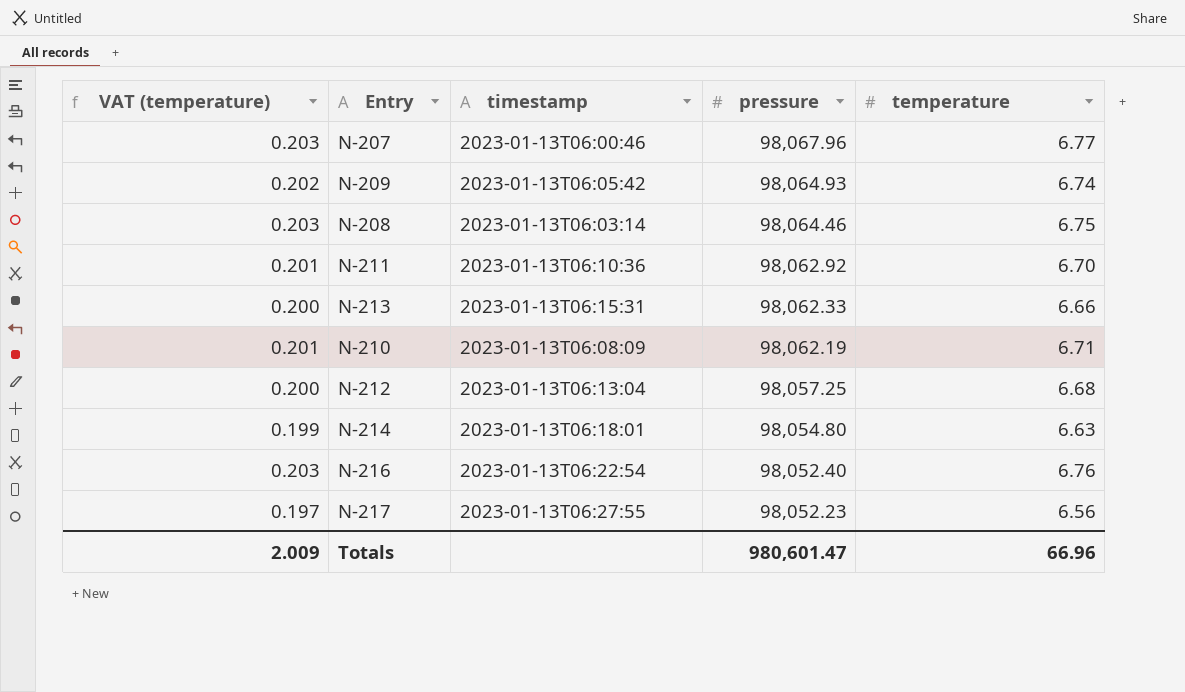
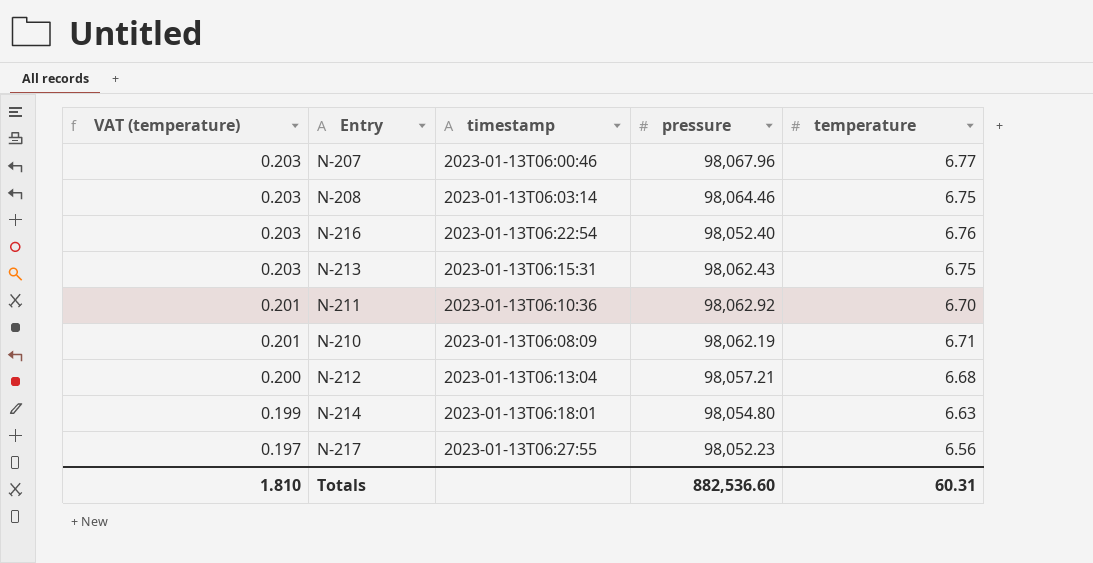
row order: pressure descending -> VAT (temperature) descending
row N-209: 0.202 | 2023-01-13T06:05:42 | 98,064.93 | 6.74 -> none
N-213 | VAT (temperature): 0.200 -> 0.203
N-213 | pressure: 98,062.33 -> 98,062.43
N-213 | temperature: 6.66 -> 6.75
N-212 | pressure: 98,057.25 -> 98,057.21
Totals | VAT (temperature): 2.009 -> 1.810
Totals | pressure: 980,601.47 -> 882,536.60
Totals | temperature: 66.96 -> 60.31

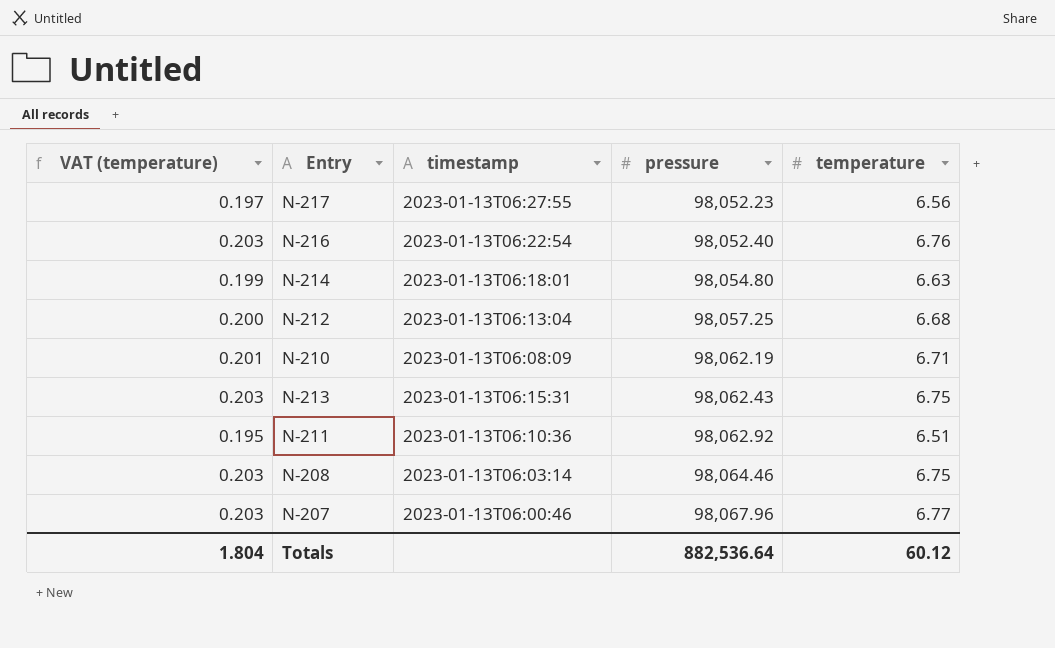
row order: VAT (temperature) descending -> pressure ascending
N-212 | pressure: 98,057.21 -> 98,057.25
N-211 | VAT (temperature): 0.201 -> 0.195
N-211 | temperature: 6.70 -> 6.51
Totals | VAT (temperature): 1.810 -> 1.804
Totals | pressure: 882,536.60 -> 882,536.64
Totals | temperature: 60.31 -> 60.12

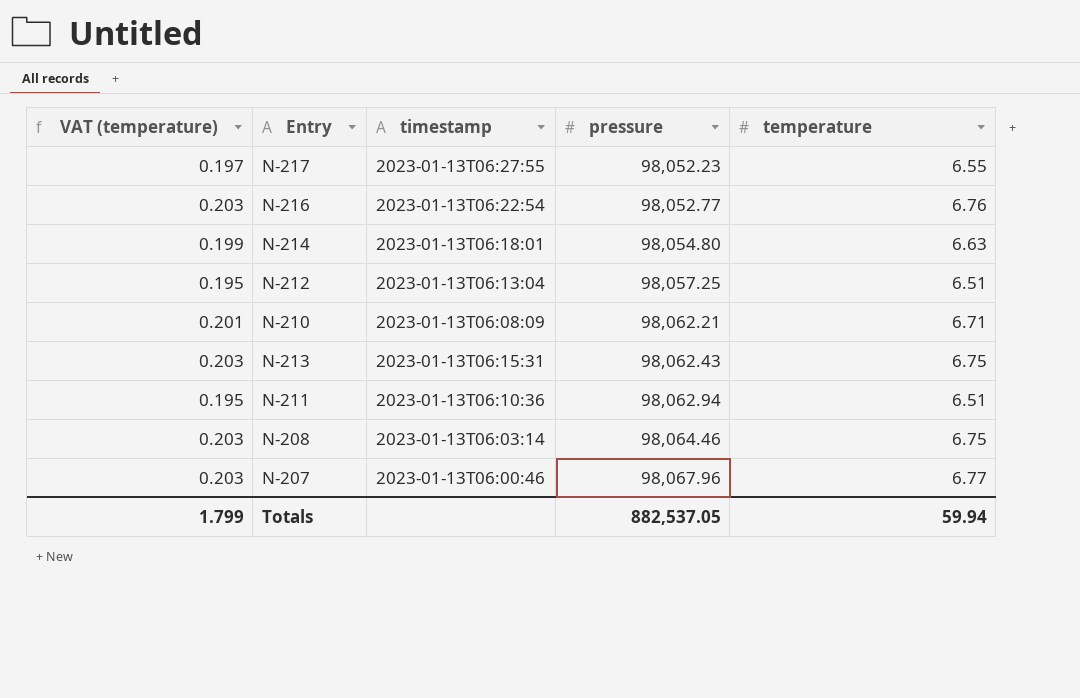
N-217 | temperature: 6.56 -> 6.55
N-216 | pressure: 98,052.40 -> 98,052.77
N-212 | VAT (temperature): 0.200 -> 0.195
N-212 | temperature: 6.68 -> 6.51
N-210 | pressure: 98,062.19 -> 98,062.21
N-211 | pressure: 98,062.92 -> 98,062.94
Totals | VAT (temperature): 1.804 -> 1.799
Totals | pressure: 882,536.64 -> 882,537.05
Totals | temperature: 60.12 -> 59.94

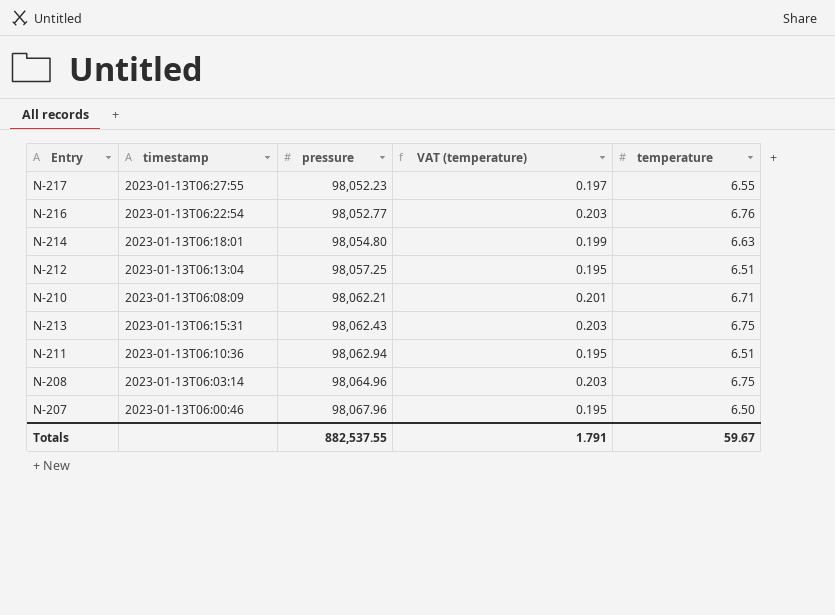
column VAT (temperature) | position: 1 -> 4
N-208 | pressure: 98,064.46 -> 98,064.96
N-207 | VAT (temperature): 0.203 -> 0.195
N-207 | temperature: 6.77 -> 6.50
Totals | pressure: 882,537.05 -> 882,537.55
Totals | VAT (temperature): 1.799 -> 1.791
Totals | temperature: 59.94 -> 59.67

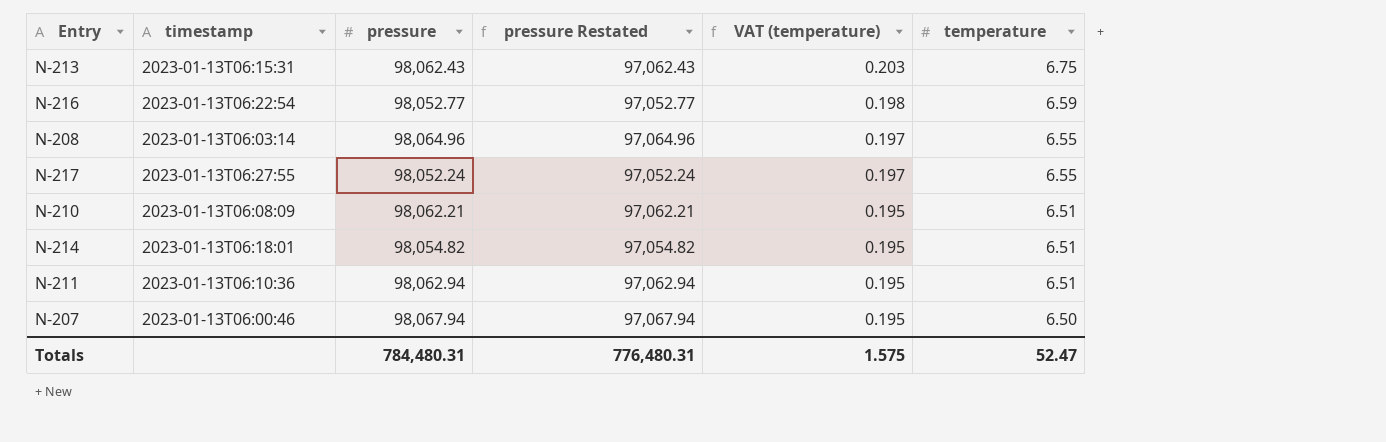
row order: pressure ascending -> VAT (temperature) descending
column pressure Restated | formula: none -> [pressure] - 1000
row N-212: 2023-01-13T06:13:04 | 98,057.25 | 0.195 | 6.51 -> none
N-216 | VAT (temperature): 0.203 -> 0.198
N-216 | temperature: 6.76 -> 6.59
N-208 | VAT (temperature): 0.203 -> 0.197
N-208 | temperature: 6.75 -> 6.55
N-217 | pressure: 98,052.23 -> 98,052.24
N-210 | VAT (temperature): 0.201 -> 0.195
N-210 | temperature: 6.71 -> 6.51
N-214 | pressure: 98,054.80 -> 98,054.82
N-214 | VAT (temperature): 0.199 -> 0.195
N-214 | temperature: 6.63 -> 6.51
N-207 | pressure: 98,067.96 -> 98,067.94
Totals | pressure: 882,537.55 -> 784,480.31
Totals | VAT (temperature): 1.791 -> 1.575
Totals | temperature: 59.67 -> 52.47

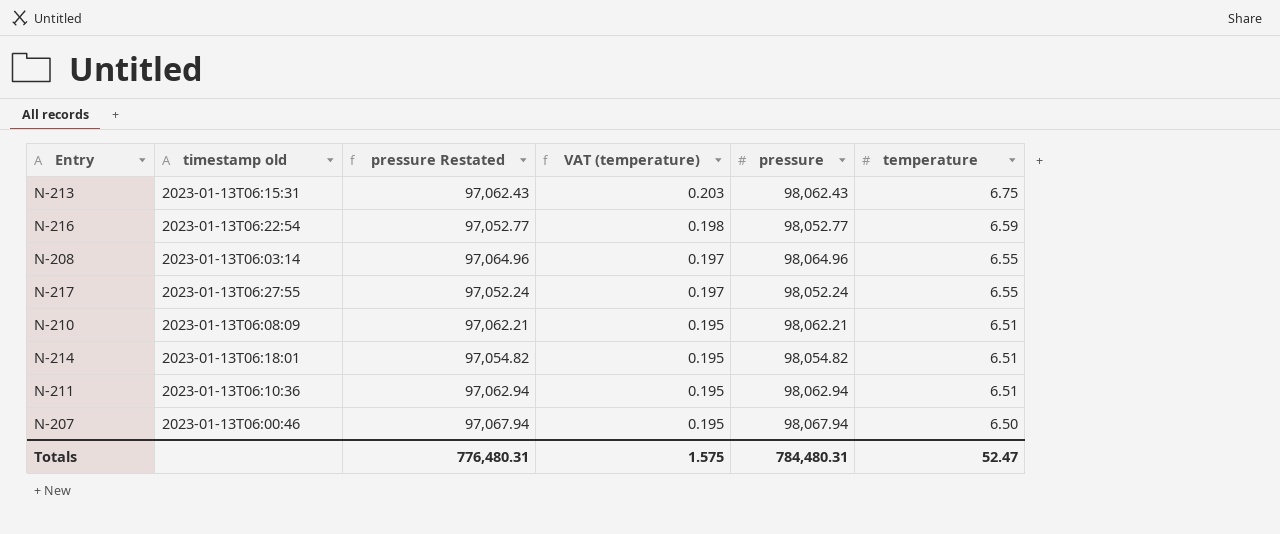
column name: timestamp -> timestamp old
column pressure | position: 3 -> 5

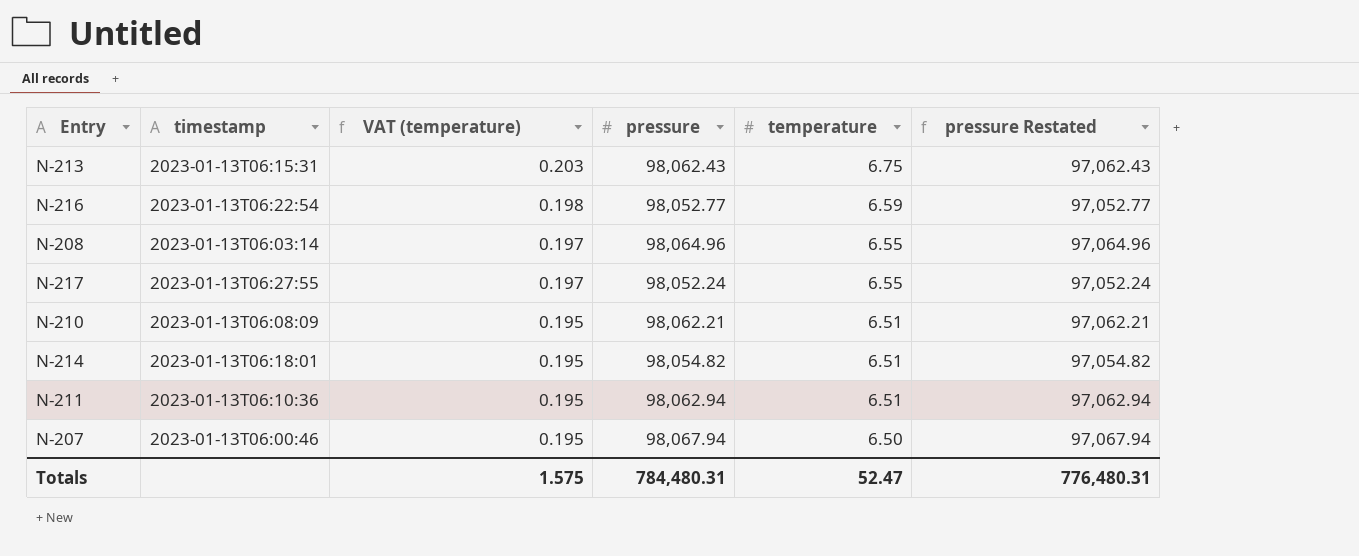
column name: timestamp old -> timestamp
column pressure Restated | position: 3 -> 6

